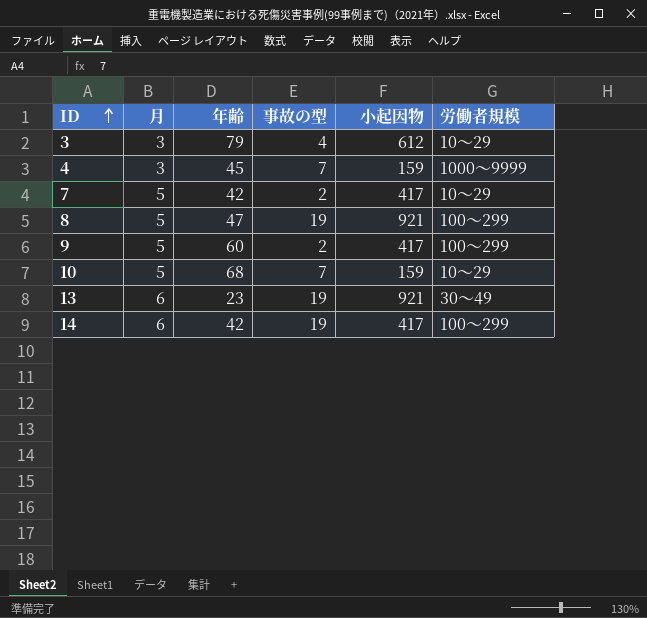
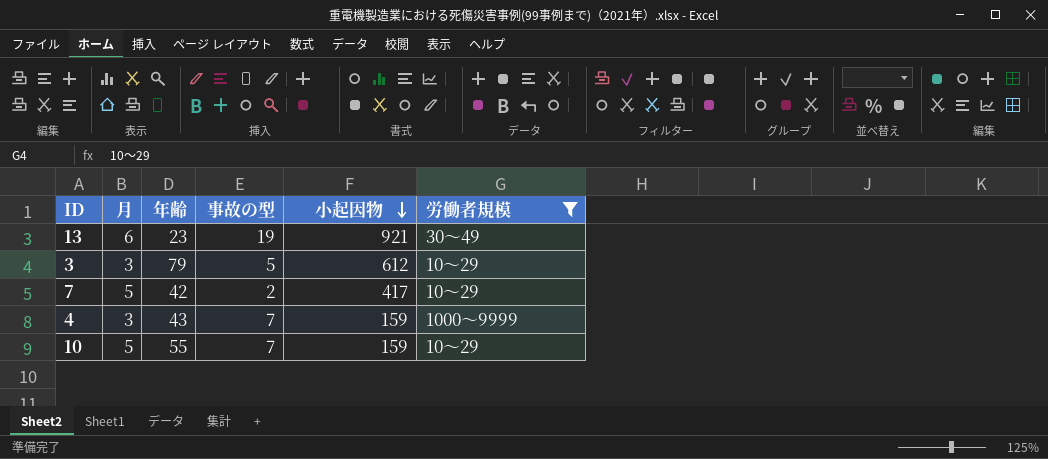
filter: none -> 労働者規模 != 100～299
row order: ID ascending -> 小起因物 descending
3 | 事故の型: 4 -> 5
4 | 年齢: 45 -> 43
10 | 年齢: 68 -> 55

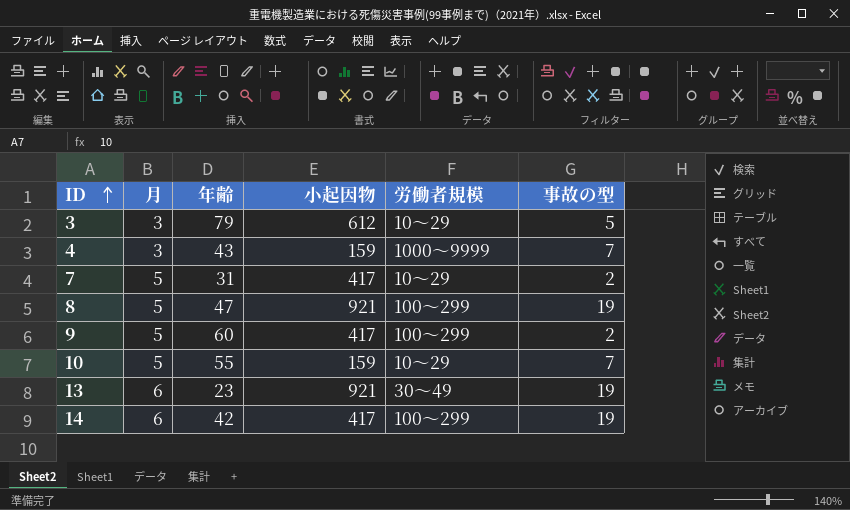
filter: 労働者規模 != 100～299 -> none
row order: 小起因物 descending -> ID ascending
column 事故の型 | position: 4 -> 6
7 | 年齢: 42 -> 31

